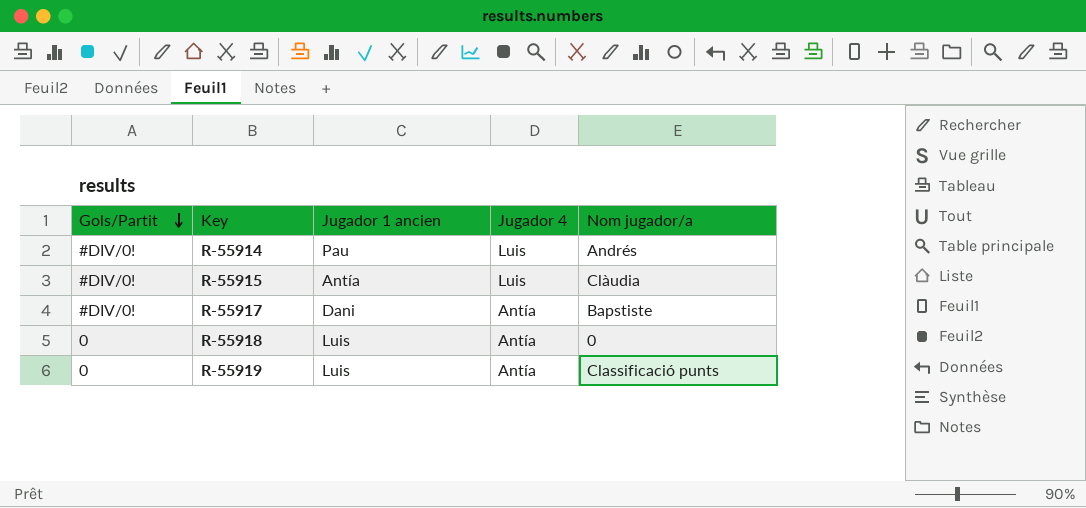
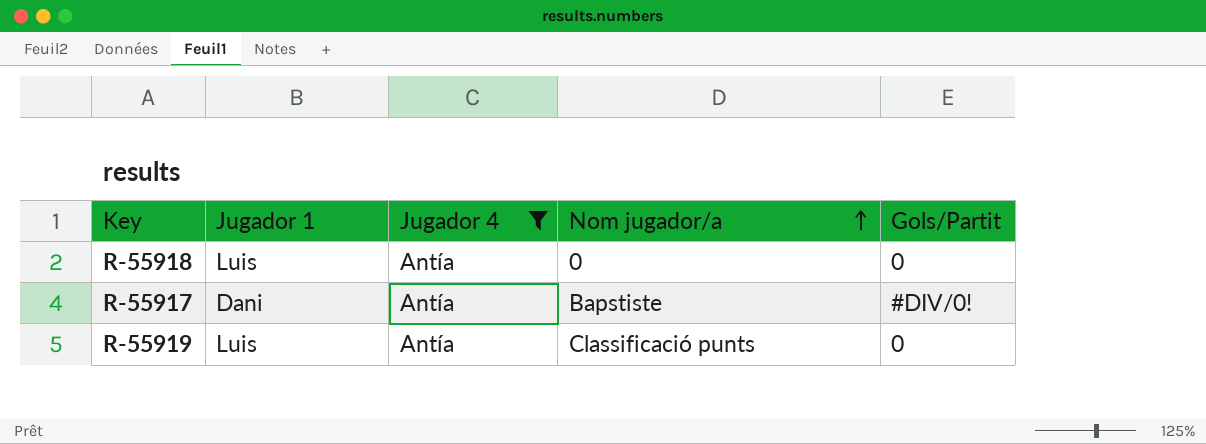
filter: none -> Jugador 4 = Antía
row order: Gols/Partit descending -> Nom jugador/a ascending
column name: Jugador 1 ancien -> Jugador 1
column Gols/Partit | position: 1 -> 5

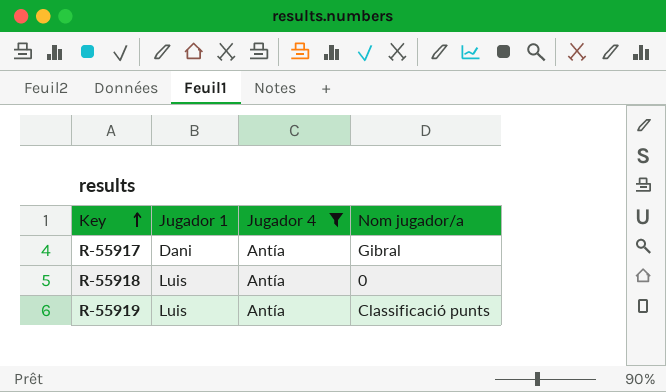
row order: Nom jugador/a ascending -> Key ascending
column Gols/Partit | position: 5 -> none
R-55917 | Nom jugador/a: Bapstiste -> Gibral

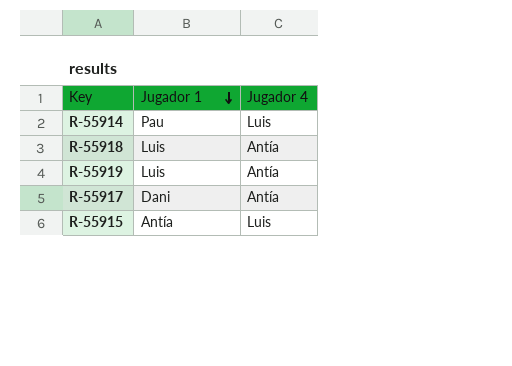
filter: Jugador 4 = Antía -> none
row order: Key ascending -> Jugador 1 descending
column Nom jugador/a | position: 4 -> none

